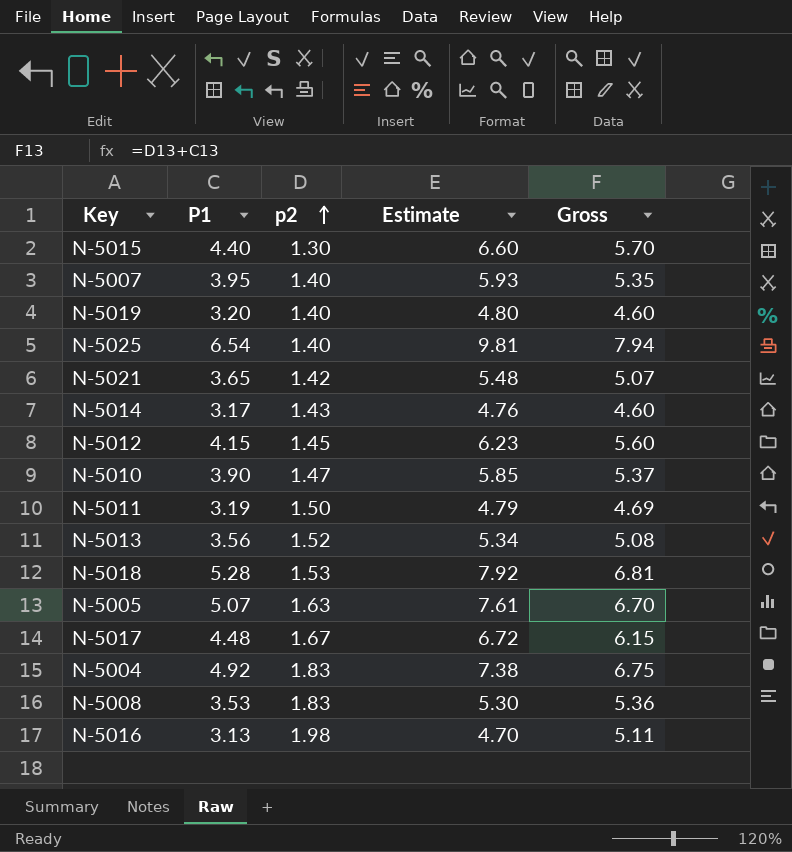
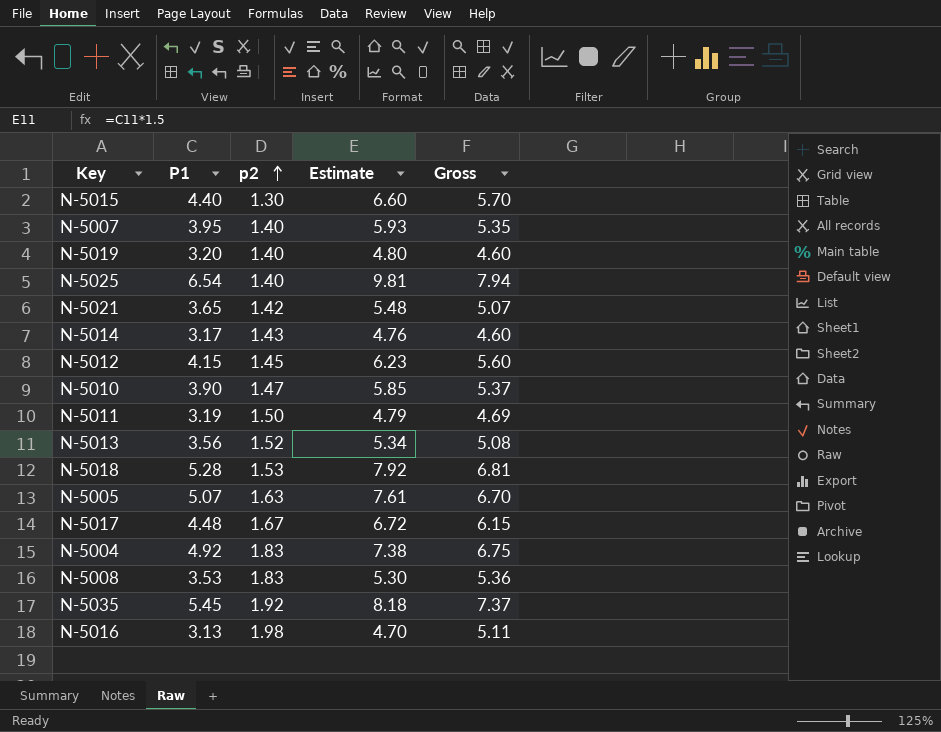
row N-5035: none -> 5.45 | 1.92 | 8.18 | 7.37

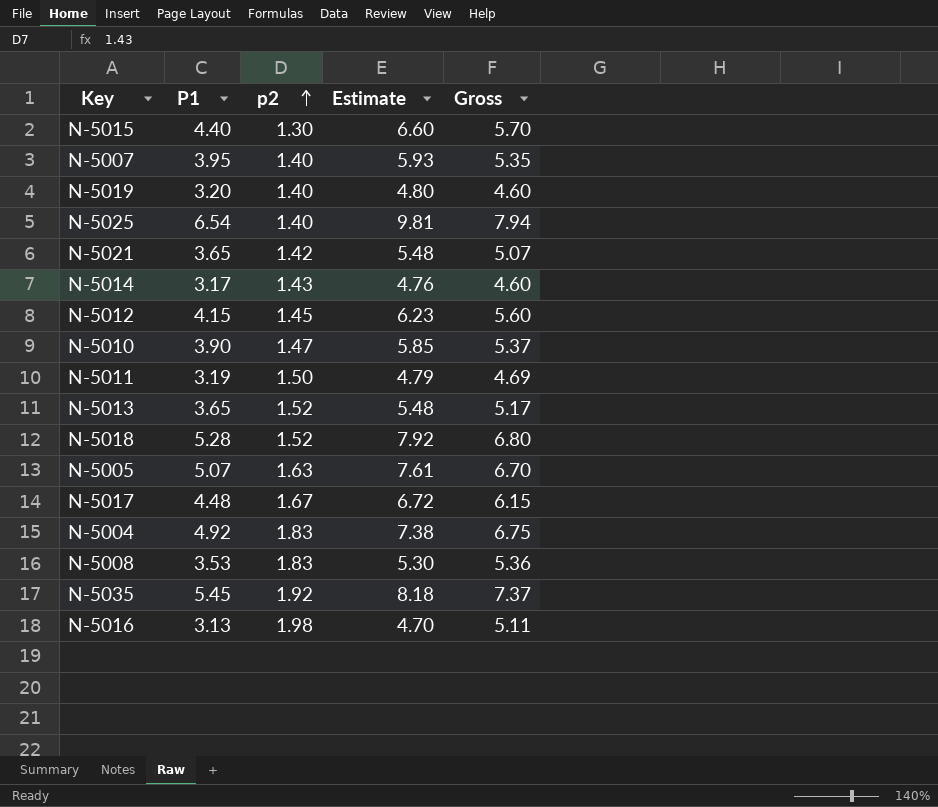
N-5013 | P1: 3.56 -> 3.65
N-5013 | Estimate: 5.34 -> 5.48
N-5013 | Gross: 5.08 -> 5.17
N-5018 | p2: 1.53 -> 1.52
N-5018 | Gross: 6.81 -> 6.80

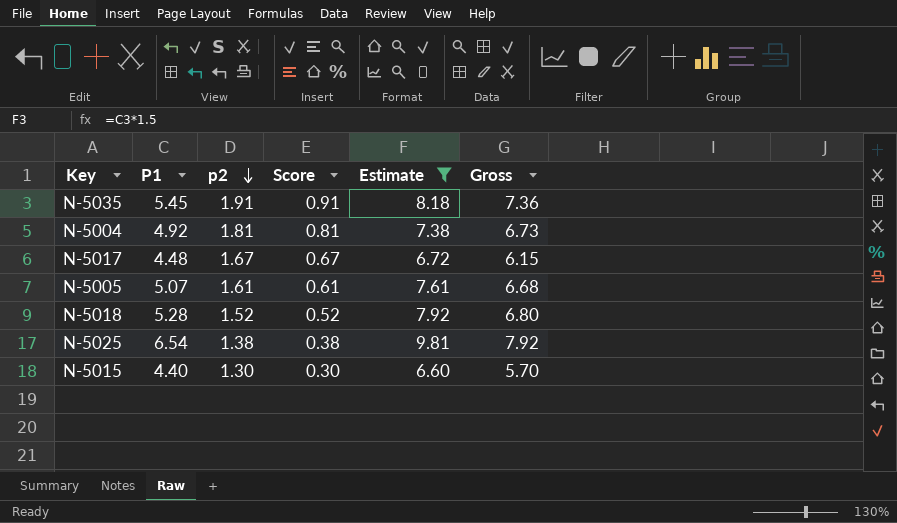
filter: none -> Estimate >= 6.60
row order: p2 ascending -> p2 descending
column Score | formula: none -> [p2] - 1
N-5035 | p2: 1.92 -> 1.91
N-5035 | Gross: 7.37 -> 7.36
N-5004 | p2: 1.83 -> 1.81
N-5004 | Gross: 6.75 -> 6.73
N-5005 | p2: 1.63 -> 1.61
N-5005 | Gross: 6.70 -> 6.68
N-5025 | p2: 1.40 -> 1.38
N-5025 | Gross: 7.94 -> 7.92

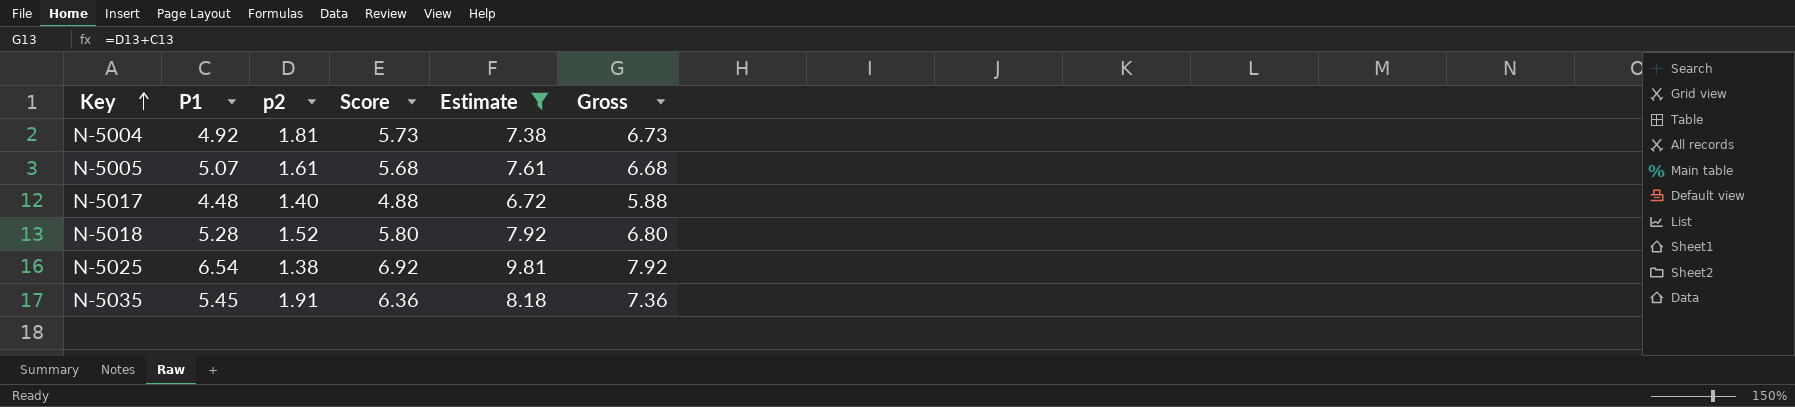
row order: p2 descending -> Key ascending
column Score | formula: [p2] - 1 -> [Gross] - 1
row N-5015: 4.40 | 1.30 | 0.30 | 6.60 | 5.70 -> none
N-5017 | p2: 1.67 -> 1.40
N-5017 | Gross: 6.15 -> 5.88

